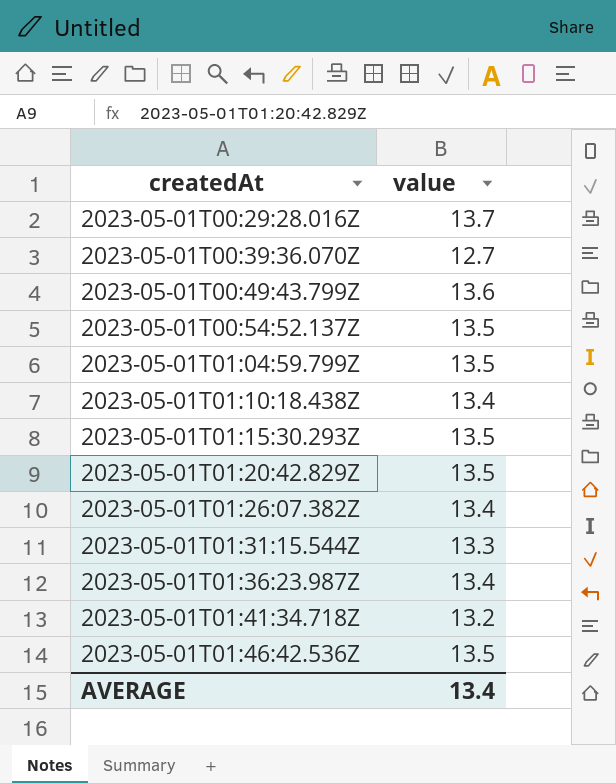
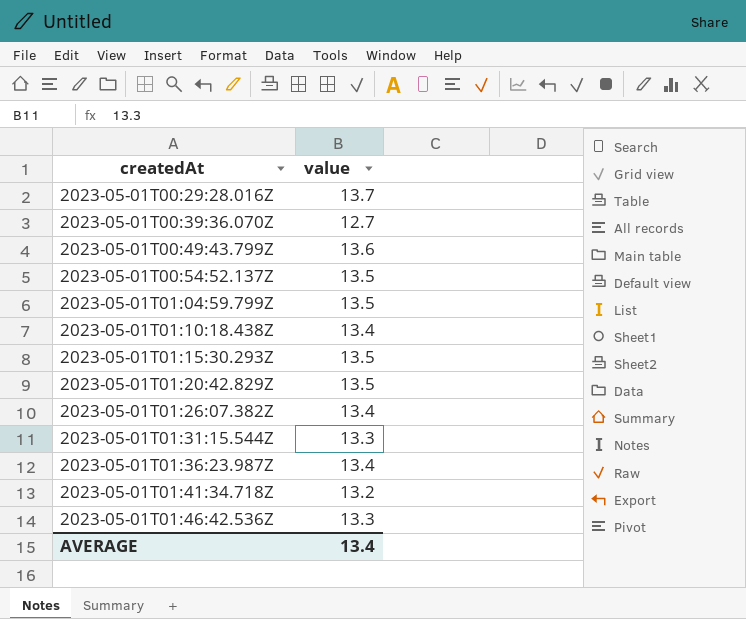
2023-05-01T01:46:42.536Z | value: 13.5 -> 13.3

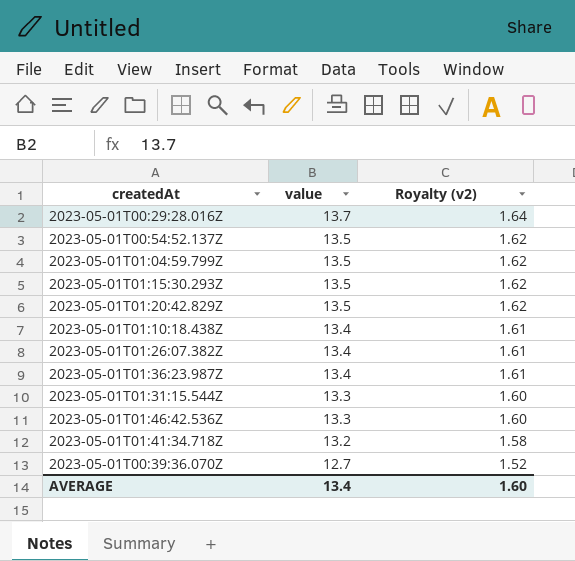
row order: createdAt ascending -> value descending
column Royalty (v2) | formula: none -> [value] * 0.12
row 2023-05-01T00:49:43.799Z: 13.6 -> none

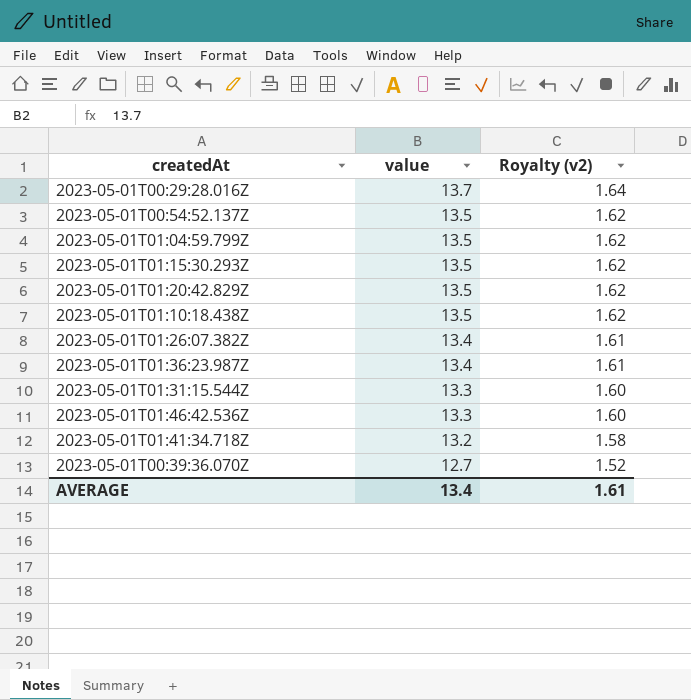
2023-05-01T01:10:18.438Z | value: 13.4 -> 13.5
2023-05-01T01:10:18.438Z | Royalty (v2): 1.61 -> 1.62
AVERAGE | Royalty (v2): 1.60 -> 1.61

